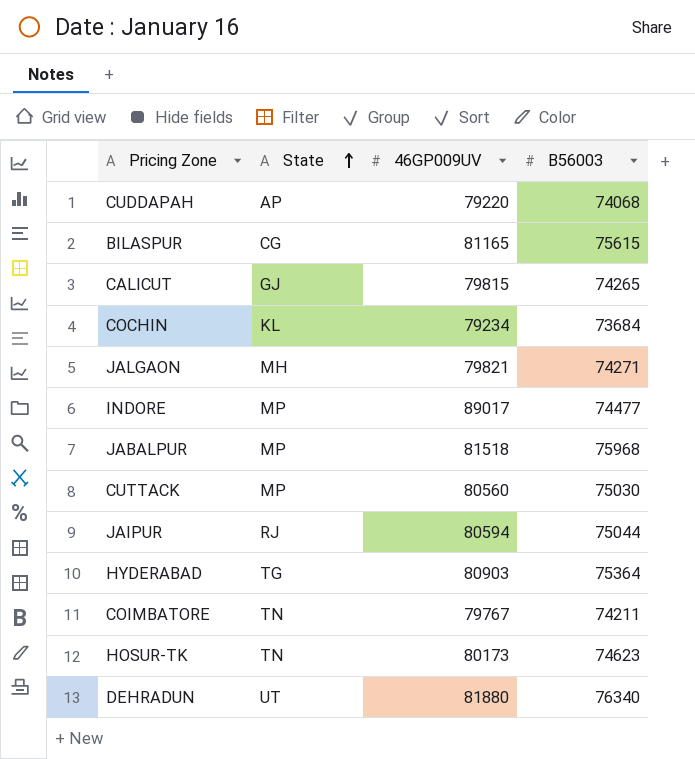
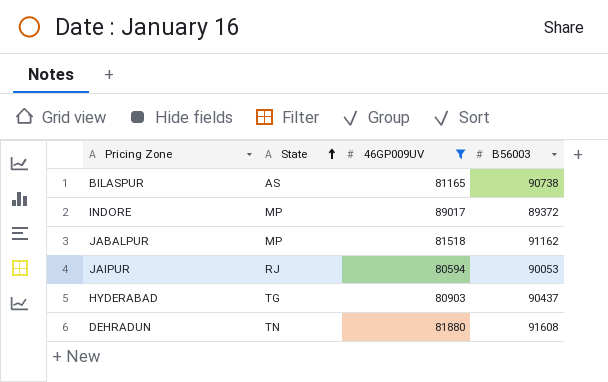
filter: none -> 46GP009UV >= 80594
BILASPUR | State: CG -> AS
BILASPUR | B56003: 75615 -> 90738
INDORE | B56003: 74477 -> 89372
JABALPUR | B56003: 75968 -> 91162
JAIPUR | B56003: 75044 -> 90053
HYDERABAD | B56003: 75364 -> 90437
DEHRADUN | State: UT -> TN
DEHRADUN | B56003: 76340 -> 91608

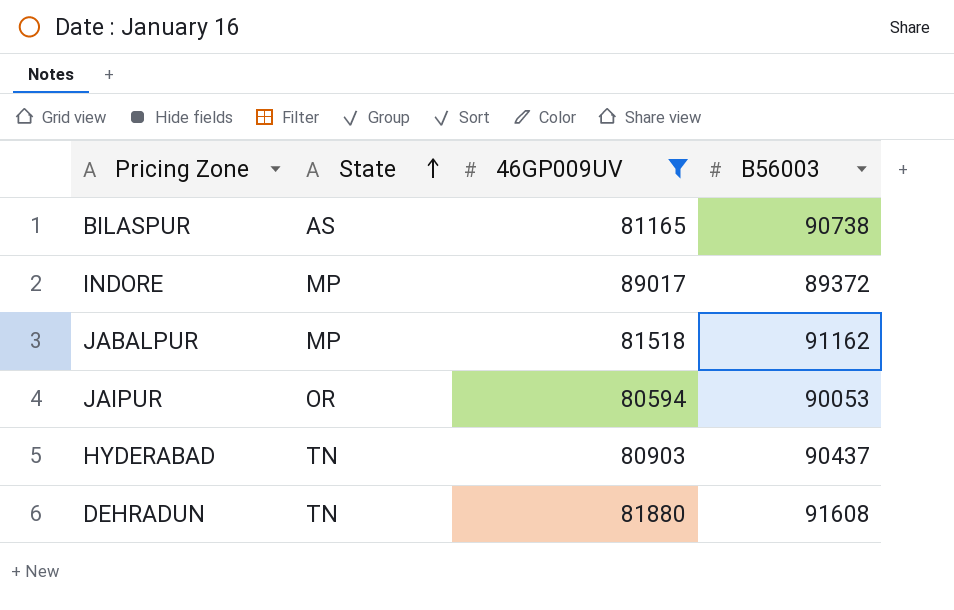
JAIPUR | State: RJ -> OR
HYDERABAD | State: TG -> TN

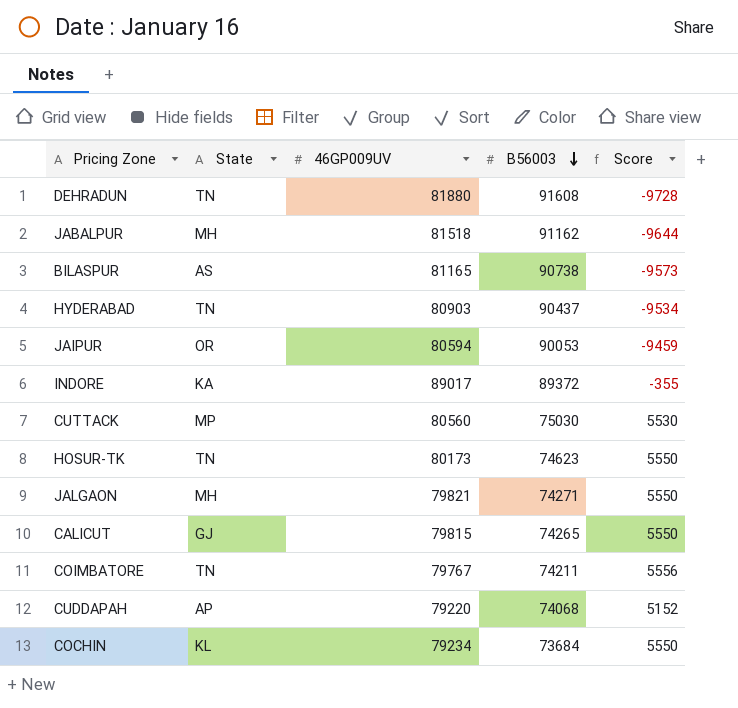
filter: 46GP009UV >= 80594 -> none
row order: State ascending -> B56003 descending
column Score | formula: none -> [46GP009UV] - [B56003]
JABALPUR | State: MP -> MH
INDORE | State: MP -> KA

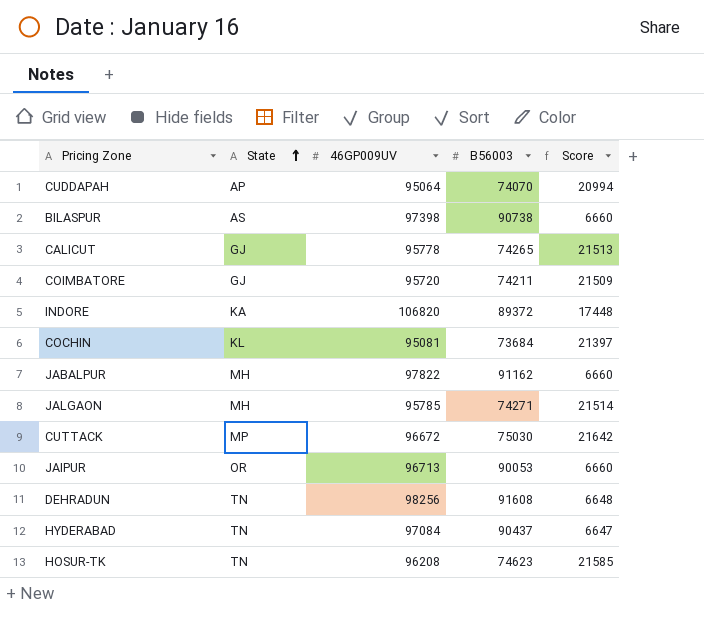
row order: B56003 descending -> State ascending
CUDDAPAH | 46GP009UV: 79220 -> 95064
CUDDAPAH | B56003: 74068 -> 74070
CUDDAPAH | Score: 5152 -> 20994
BILASPUR | 46GP009UV: 81165 -> 97398
BILASPUR | Score: -9573 -> 6660
CALICUT | 46GP009UV: 79815 -> 95778
CALICUT | Score: 5550 -> 21513
COIMBATORE | State: TN -> GJ
COIMBATORE | 46GP009UV: 79767 -> 95720
COIMBATORE | Score: 5556 -> 21509
INDORE | 46GP009UV: 89017 -> 106820
INDORE | Score: -355 -> 17448
COCHIN | 46GP009UV: 79234 -> 95081
COCHIN | Score: 5550 -> 21397
JABALPUR | 46GP009UV: 81518 -> 97822
JABALPUR | Score: -9644 -> 6660
JALGAON | 46GP009UV: 79821 -> 95785
JALGAON | Score: 5550 -> 21514
CUTTACK | 46GP009UV: 80560 -> 96672
CUTTACK | Score: 5530 -> 21642
JAIPUR | 46GP009UV: 80594 -> 96713
JAIPUR | Score: -9459 -> 6660
DEHRADUN | 46GP009UV: 81880 -> 98256
DEHRADUN | Score: -9728 -> 6648
HYDERABAD | 46GP009UV: 80903 -> 97084
HYDERABAD | Score: -9534 -> 6647
HOSUR-TK | 46GP009UV: 80173 -> 96208
HOSUR-TK | Score: 5550 -> 21585

